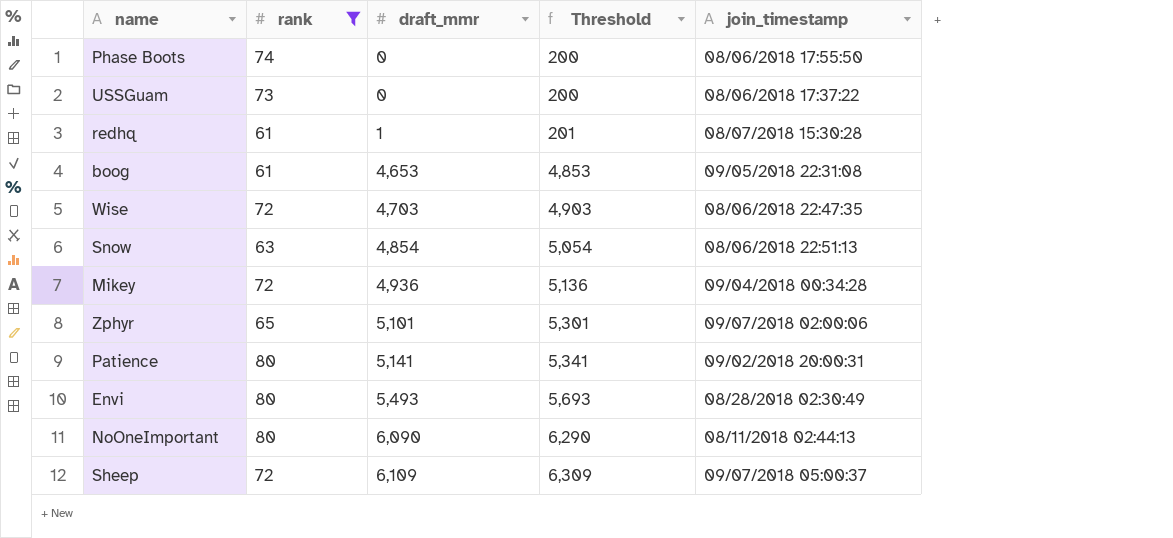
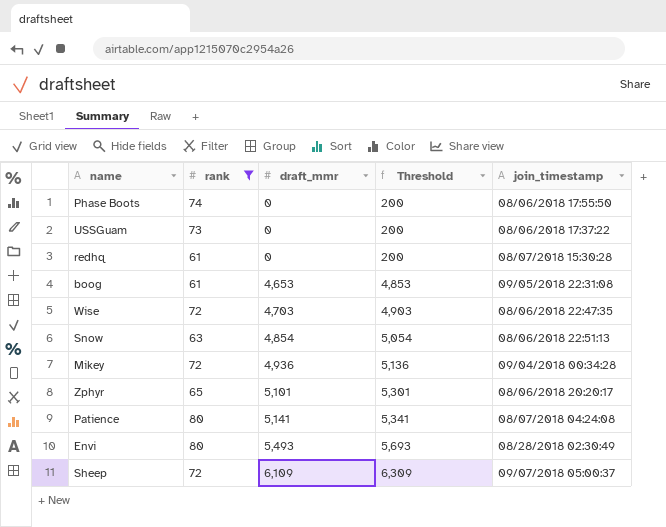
row NoOneImportant: 80 | 6,090 | 6,290 | 08/11/2018 02:44:13 -> none
redhq | draft_mmr: 1 -> 0
redhq | Threshold: 201 -> 200
Zphyr | join_timestamp: 09/07/2018 02:00:06 -> 08/06/2018 20:20:17
Patience | join_timestamp: 09/02/2018 20:00:31 -> 08/07/2018 04:24:08

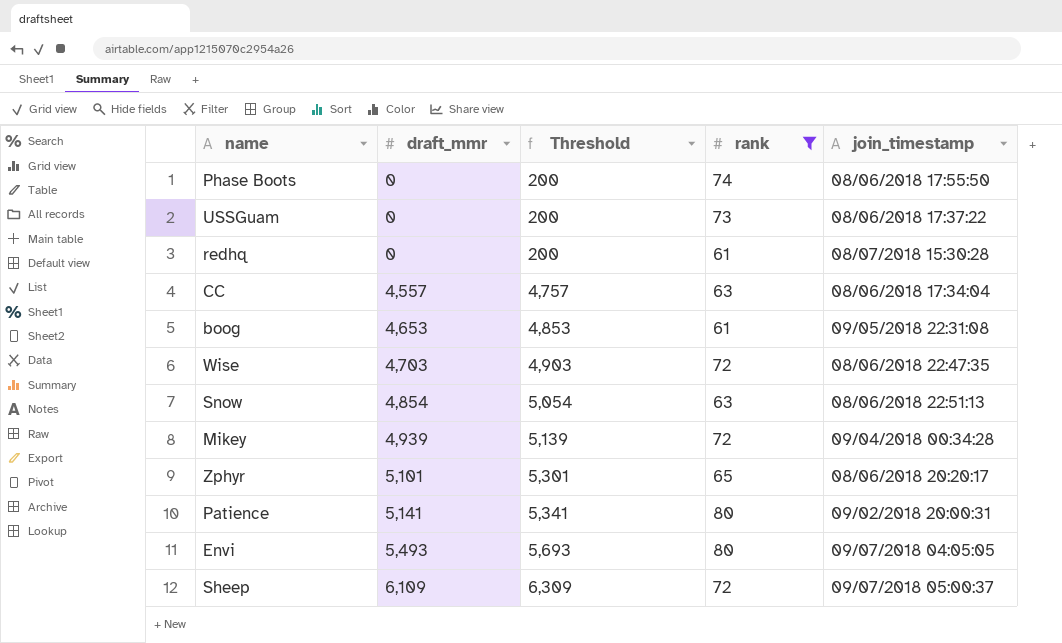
column rank | position: 2 -> 4
row CC: none -> 4,557 | 4,757 | 63 | 08/06/2018 17:34:04
Mikey | draft_mmr: 4,936 -> 4,939
Mikey | Threshold: 5,136 -> 5,139
Patience | join_timestamp: 08/07/2018 04:24:08 -> 09/02/2018 20:00:31
Envi | join_timestamp: 08/28/2018 02:30:49 -> 09/07/2018 04:05:05

